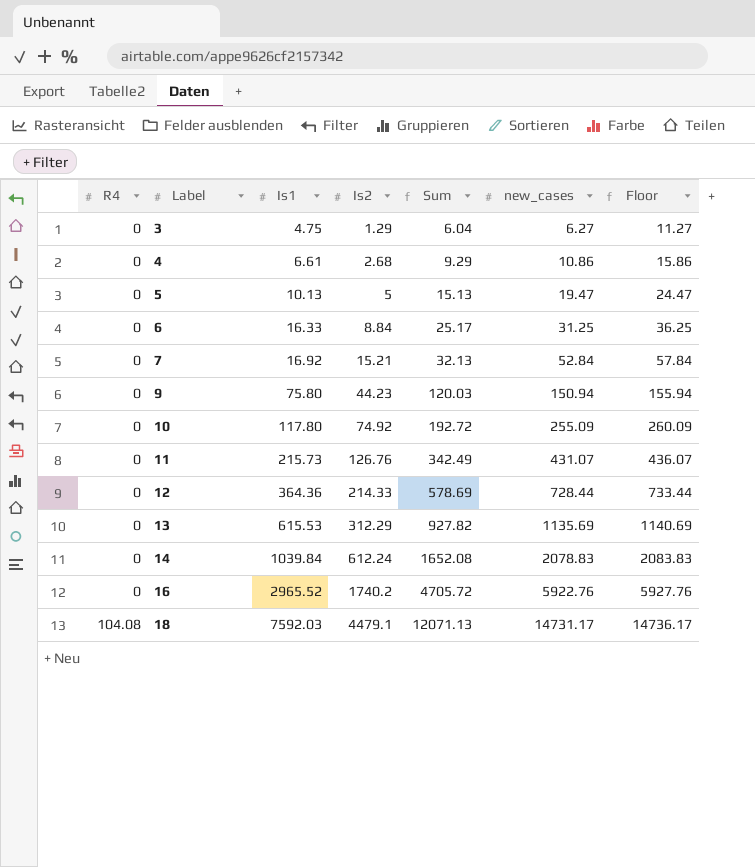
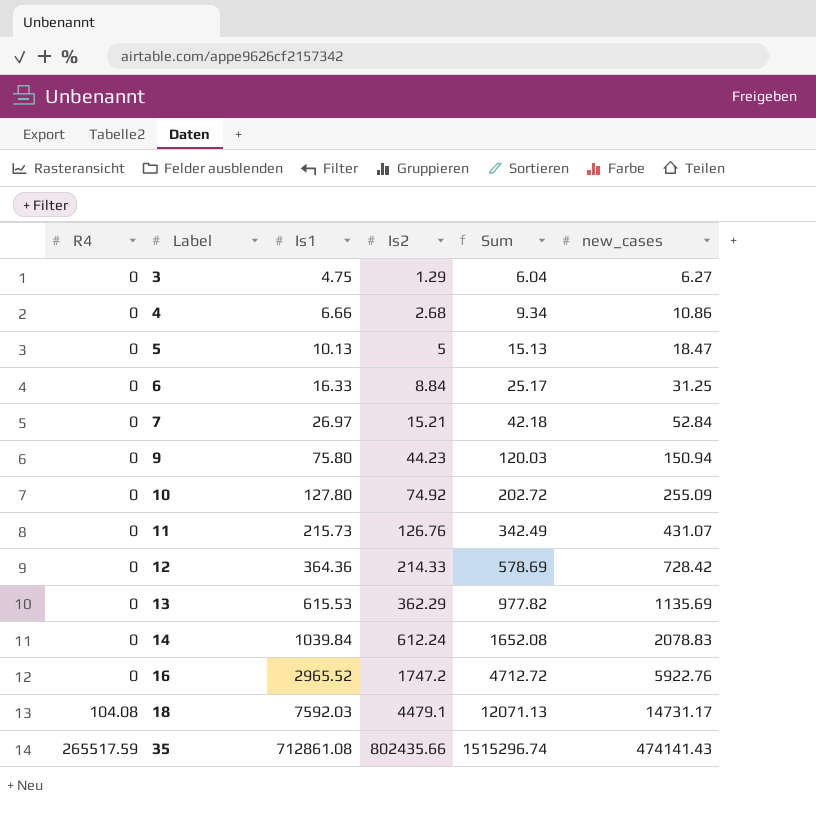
column Floor | formula: [new_cases] + 5 -> none
4 | Is1: 6.61 -> 6.66
4 | Sum: 9.29 -> 9.34
5 | new_cases: 19.47 -> 18.47
7 | Is1: 16.92 -> 26.97
7 | Sum: 32.13 -> 42.18
10 | Is1: 117.80 -> 127.80
10 | Sum: 192.72 -> 202.72
12 | new_cases: 728.44 -> 728.42
13 | Is2: 312.29 -> 362.29
13 | Sum: 927.82 -> 977.82
16 | Is2: 1740.2 -> 1747.2
16 | Sum: 4705.72 -> 4712.72
row 35: none -> 265517.59 | 712861.08 | 802435.66 | 1515296.74 | 474141.43

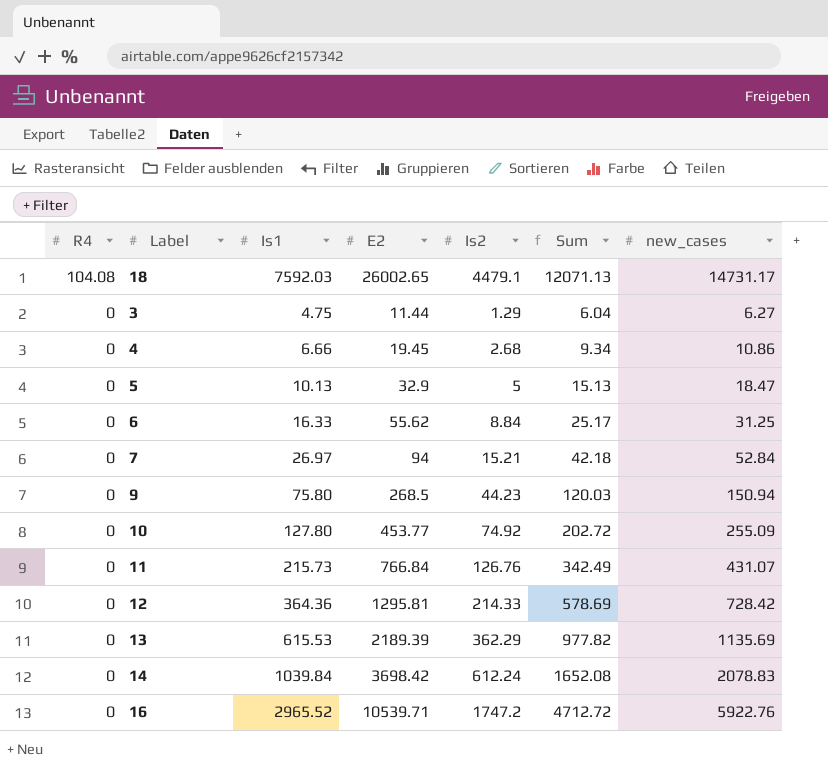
row order: R4 ascending -> R4 descending
column E2 | position: none -> 4
row 35: 265517.59 | 712861.08 | 802435.66 | 1515296.74 | 474141.43 -> none

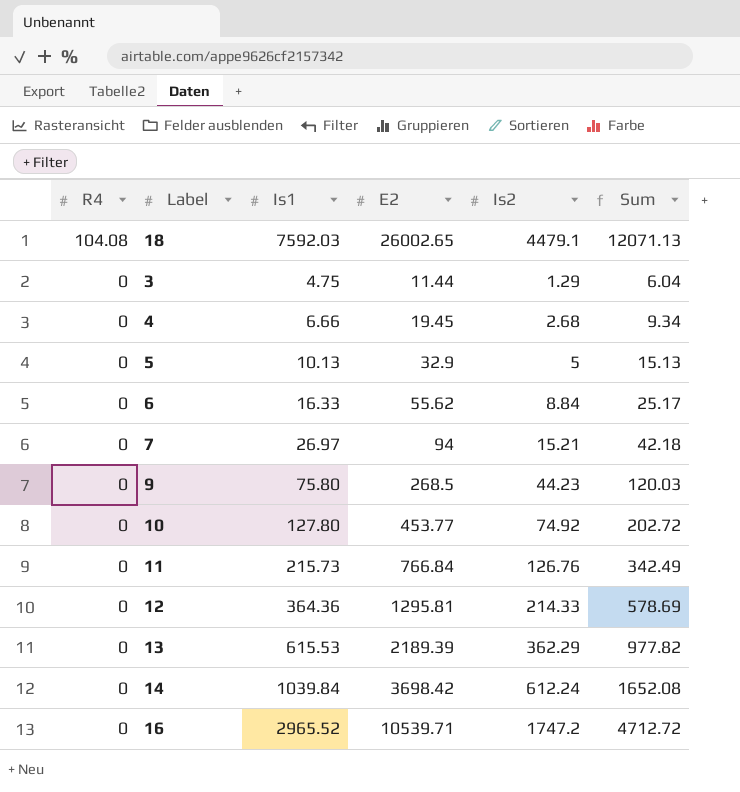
column new_cases | position: 7 -> none

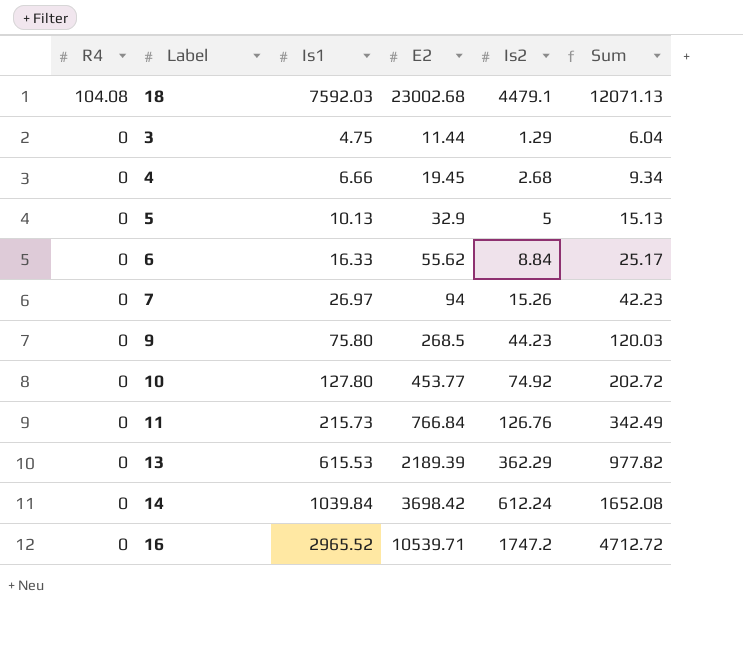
row 12: 0 | 364.36 | 1295.81 | 214.33 | 578.69 -> none
18 | E2: 26002.65 -> 23002.68
7 | Is2: 15.21 -> 15.26
7 | Sum: 42.18 -> 42.23

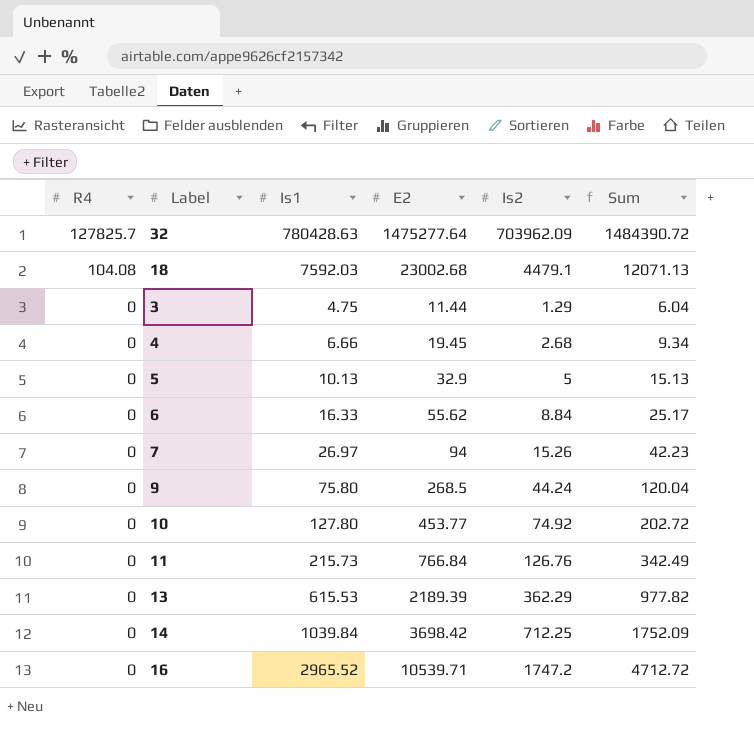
row 32: none -> 127825.7 | 780428.63 | 1475277.64 | 703962.09 | 1484390.72
9 | Is2: 44.23 -> 44.24
9 | Sum: 120.03 -> 120.04
14 | Is2: 612.24 -> 712.25
14 | Sum: 1652.08 -> 1752.09

